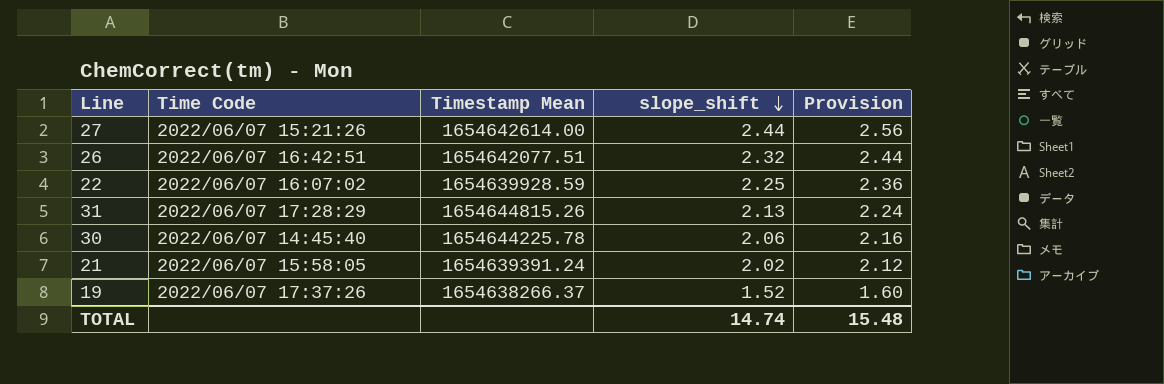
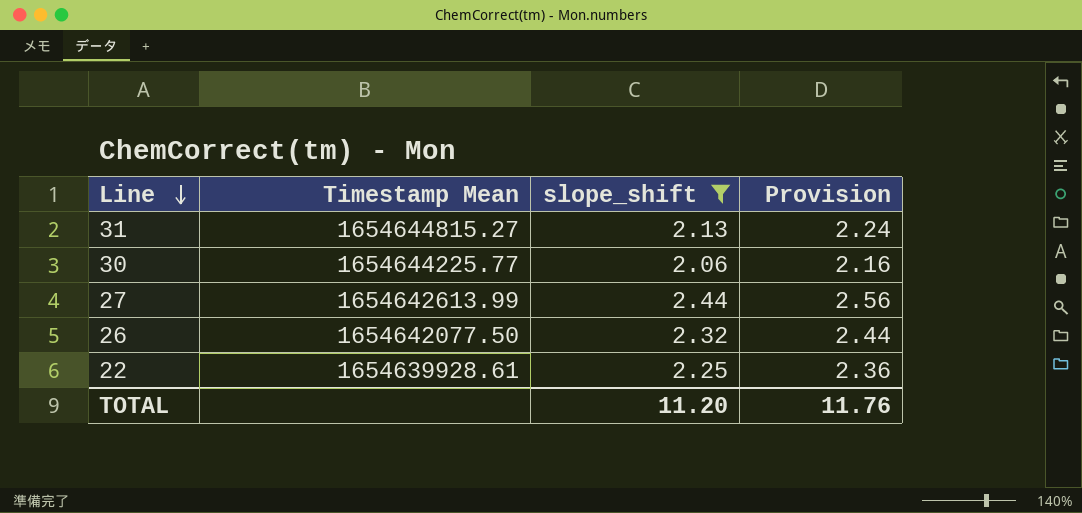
filter: none -> slope_shift >= 2.06
row order: slope_shift descending -> Line descending
column Time Code | position: 2 -> none
31 | Timestamp Mean: 1654644815.26 -> 1654644815.27
30 | Timestamp Mean: 1654644225.78 -> 1654644225.77
27 | Timestamp Mean: 1654642614.00 -> 1654642613.99
26 | Timestamp Mean: 1654642077.51 -> 1654642077.50
22 | Timestamp Mean: 1654639928.59 -> 1654639928.61
TOTAL | slope_shift: 14.74 -> 11.20
TOTAL | Provision: 15.48 -> 11.76

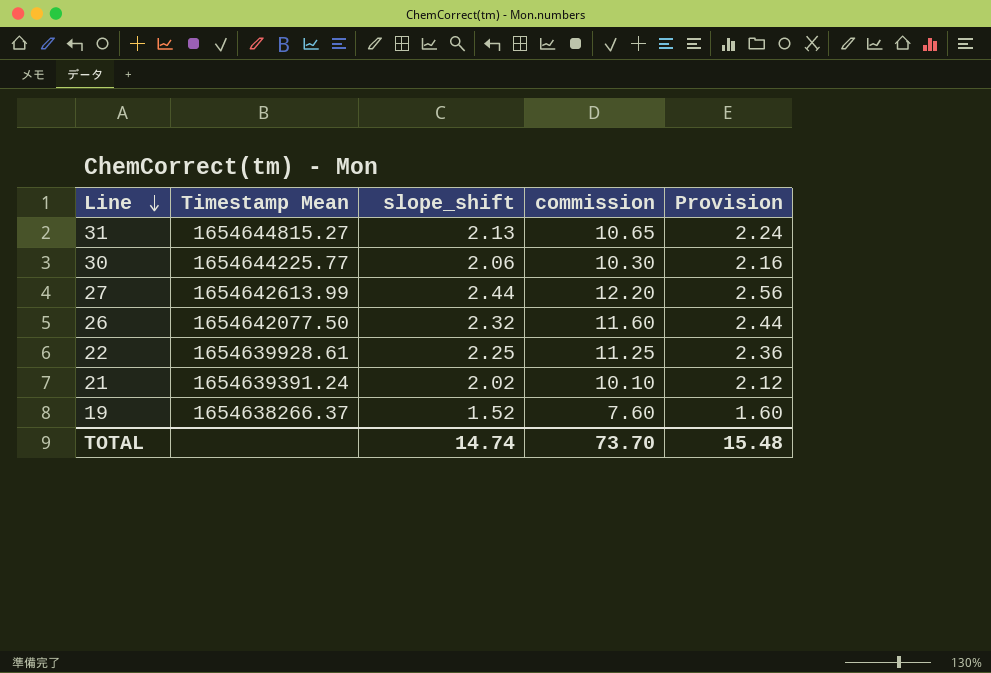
filter: slope_shift >= 2.06 -> none
column commission | formula: none -> [slope_shift] * 5
TOTAL | slope_shift: 11.20 -> 14.74
TOTAL | Provision: 11.76 -> 15.48

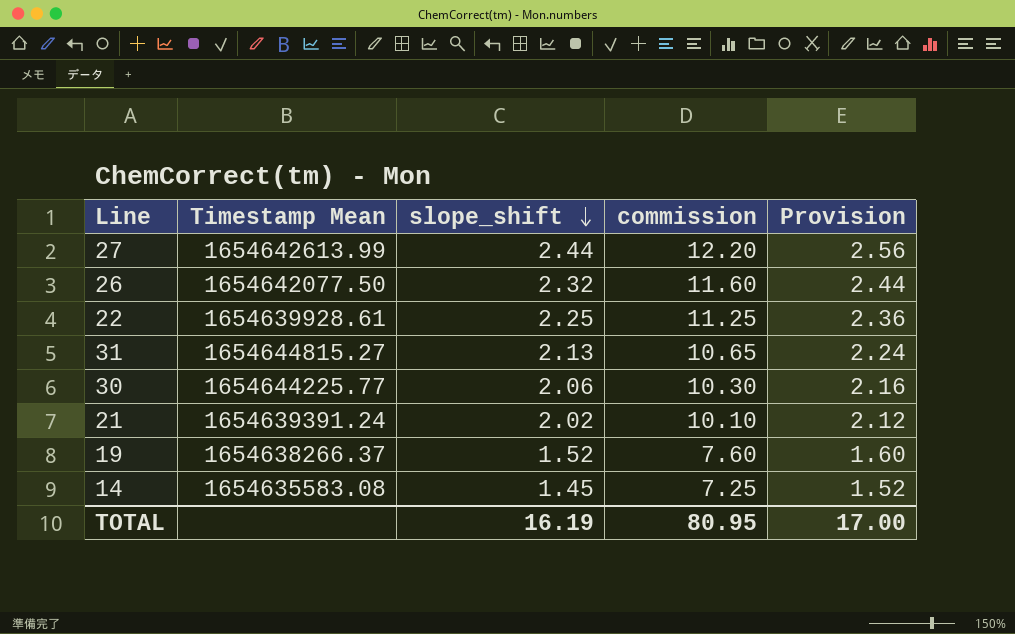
row order: Line descending -> slope_shift descending
row 14: none -> 1654635583.08 | 1.45 | 7.25 | 1.52
TOTAL | slope_shift: 14.74 -> 16.19
TOTAL | commission: 73.70 -> 80.95
TOTAL | Provision: 15.48 -> 17.00

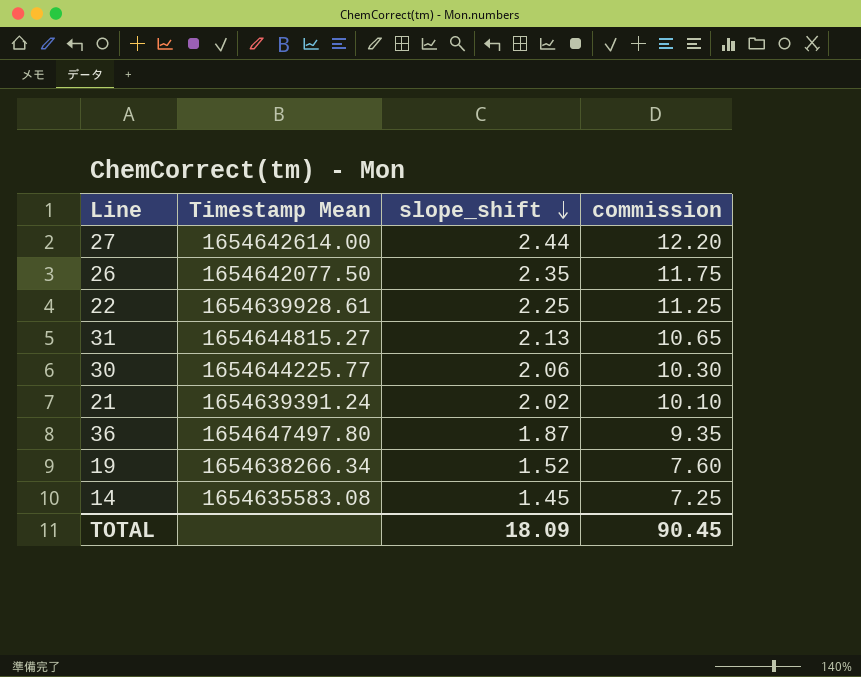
column Provision | formula: [slope_shift] * 1.05 -> none
27 | Timestamp Mean: 1654642613.99 -> 1654642614.00
26 | slope_shift: 2.32 -> 2.35
26 | commission: 11.60 -> 11.75
row 36: none -> 1654647497.80 | 1.87 | 9.35
19 | Timestamp Mean: 1654638266.37 -> 1654638266.34
TOTAL | slope_shift: 16.19 -> 18.09
TOTAL | commission: 80.95 -> 90.45

